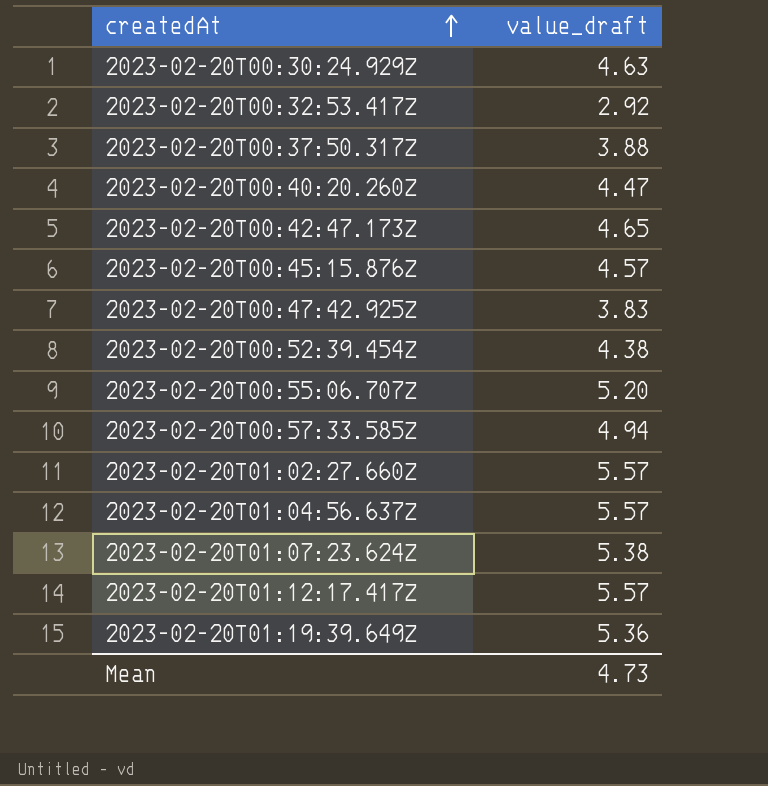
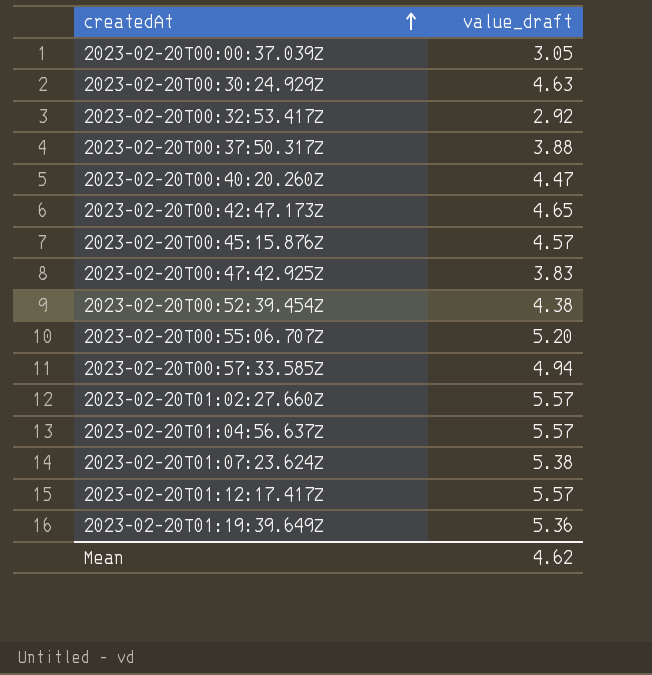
row 2023-02-20T00:00:37.039Z: none -> 3.05
Mean | value_draft: 4.73 -> 4.62

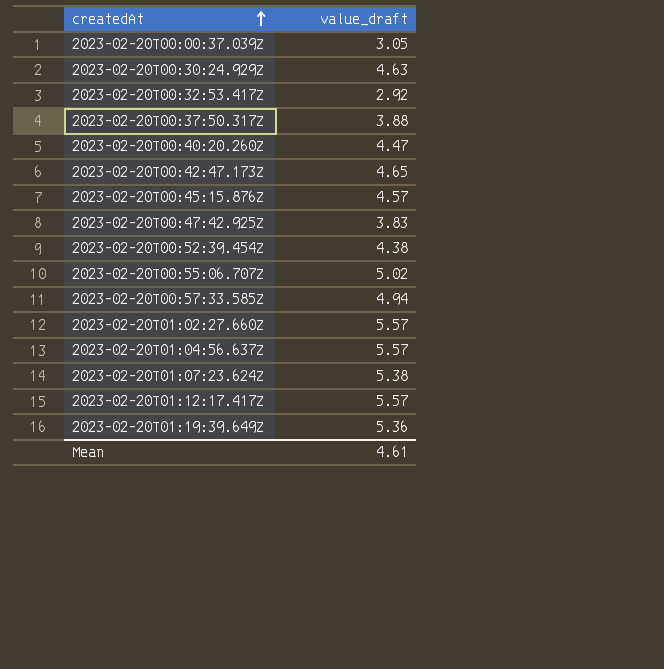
2023-02-20T00:55:06.707Z | value_draft: 5.20 -> 5.02
Mean | value_draft: 4.62 -> 4.61

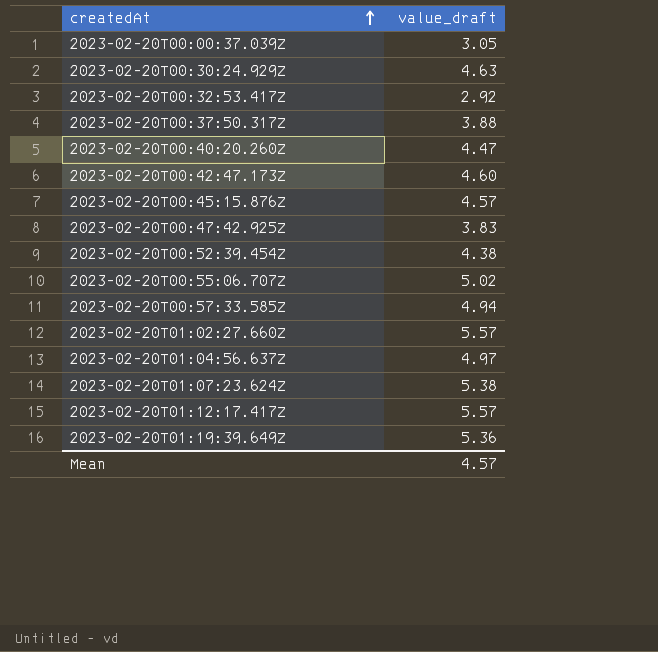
2023-02-20T00:42:47.173Z | value_draft: 4.65 -> 4.60
2023-02-20T01:04:56.637Z | value_draft: 5.57 -> 4.97
Mean | value_draft: 4.61 -> 4.57

